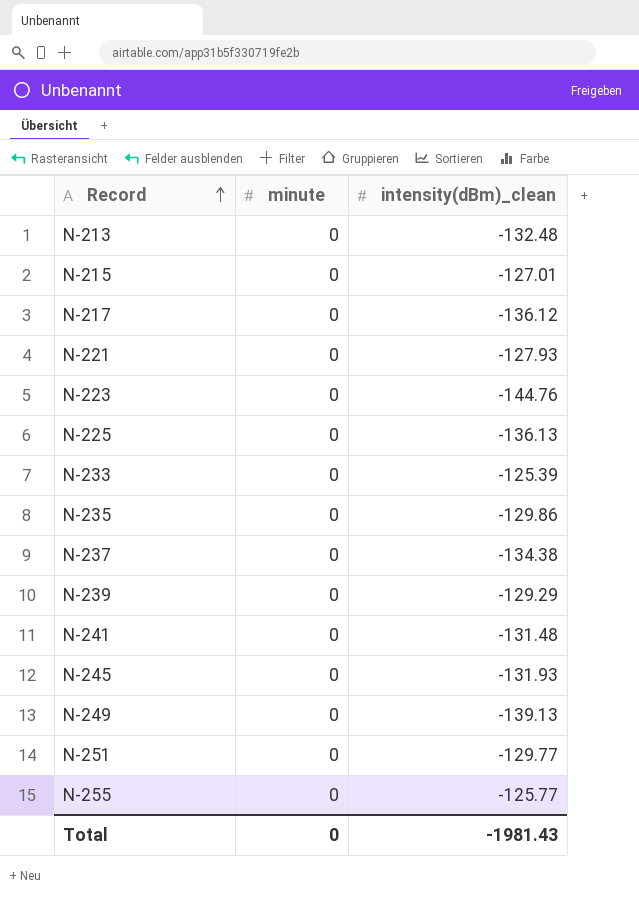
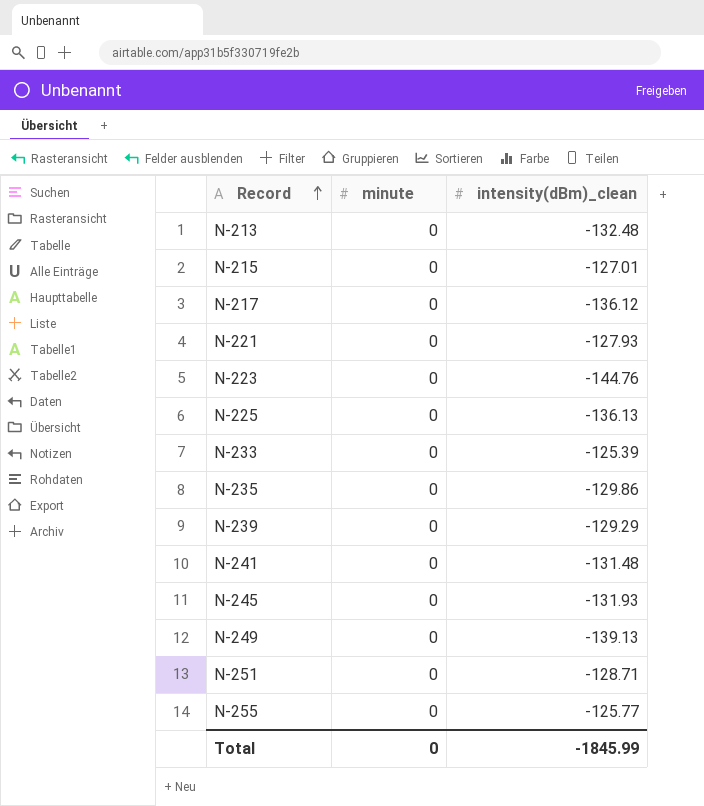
row N-237: 0 | -134.38 -> none
N-251 | intensity(dBm)_clean: -129.77 -> -128.71
Total | intensity(dBm)_clean: -1981.43 -> -1845.99

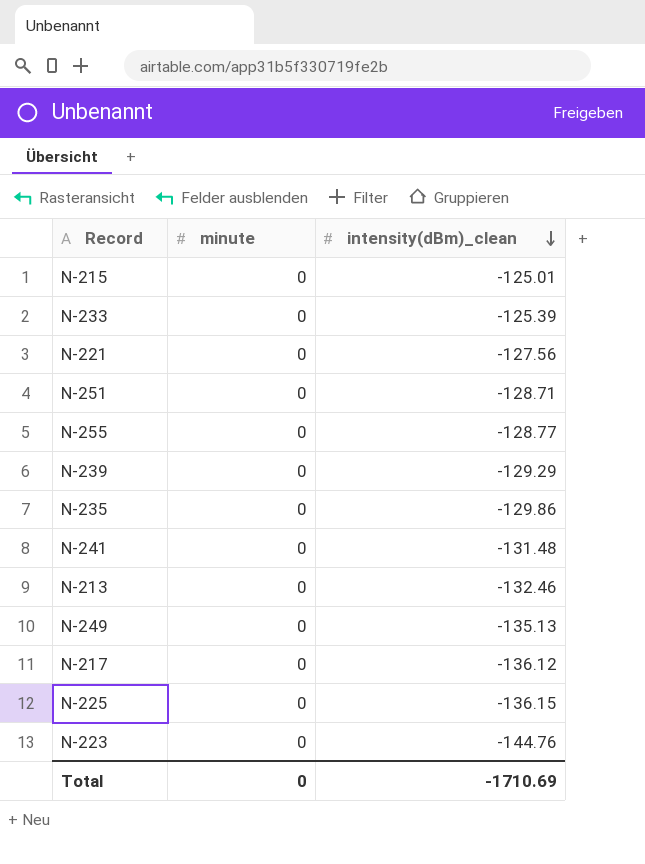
row order: Record ascending -> intensity(dBm)_clean descending
row N-245: 0 | -131.93 -> none
N-215 | intensity(dBm)_clean: -127.01 -> -125.01
N-221 | intensity(dBm)_clean: -127.93 -> -127.56
N-255 | intensity(dBm)_clean: -125.77 -> -128.77
N-213 | intensity(dBm)_clean: -132.48 -> -132.46
N-249 | intensity(dBm)_clean: -139.13 -> -135.13
N-225 | intensity(dBm)_clean: -136.13 -> -136.15
Total | intensity(dBm)_clean: -1845.99 -> -1710.69

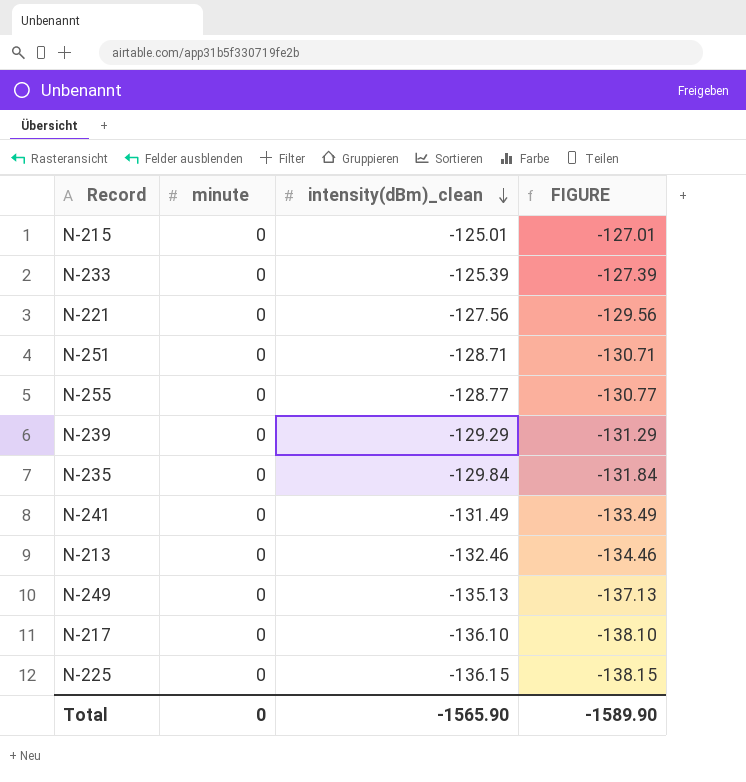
column FIGURE | formula: none -> [intensity(dBm)_clean] - 2
row N-223: 0 | -144.76 -> none
N-235 | intensity(dBm)_clean: -129.86 -> -129.84
N-241 | intensity(dBm)_clean: -131.48 -> -131.49
N-217 | intensity(dBm)_clean: -136.12 -> -136.10
Total | intensity(dBm)_clean: -1710.69 -> -1565.90

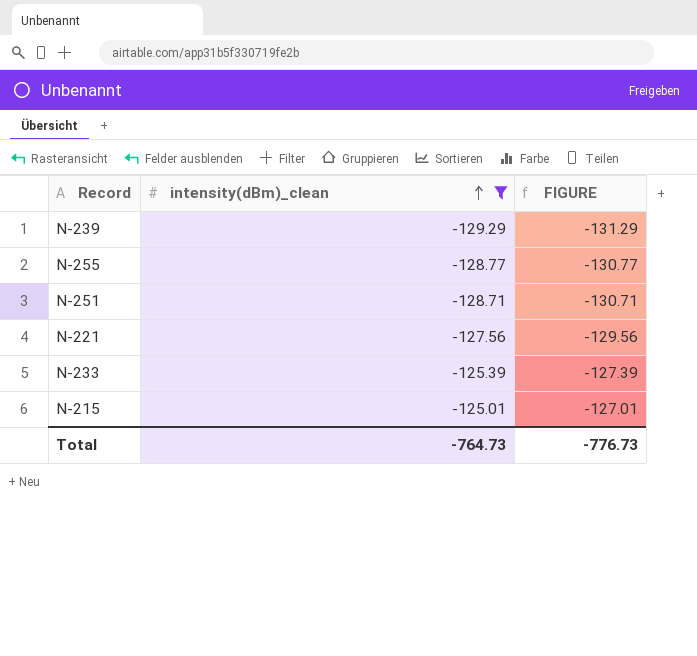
filter: none -> intensity(dBm)_clean >= -129.29
row order: intensity(dBm)_clean descending -> intensity(dBm)_clean ascending
column minute | position: 2 -> none
Total | intensity(dBm)_clean: -1565.90 -> -764.73
Total | FIGURE: -1589.90 -> -776.73

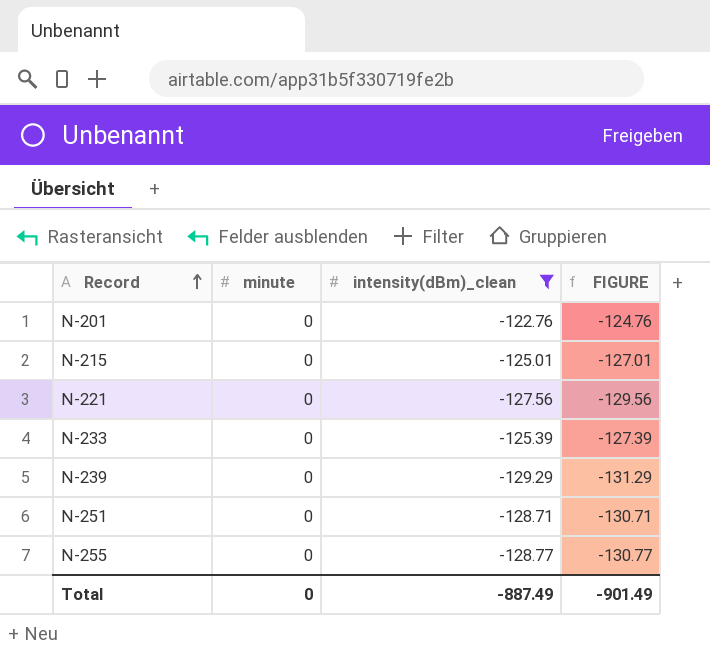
row order: intensity(dBm)_clean ascending -> Record ascending
column minute | position: none -> 2
row N-201: none -> 0 | -122.76 | -124.76
Total | intensity(dBm)_clean: -764.73 -> -887.49
Total | FIGURE: -776.73 -> -901.49

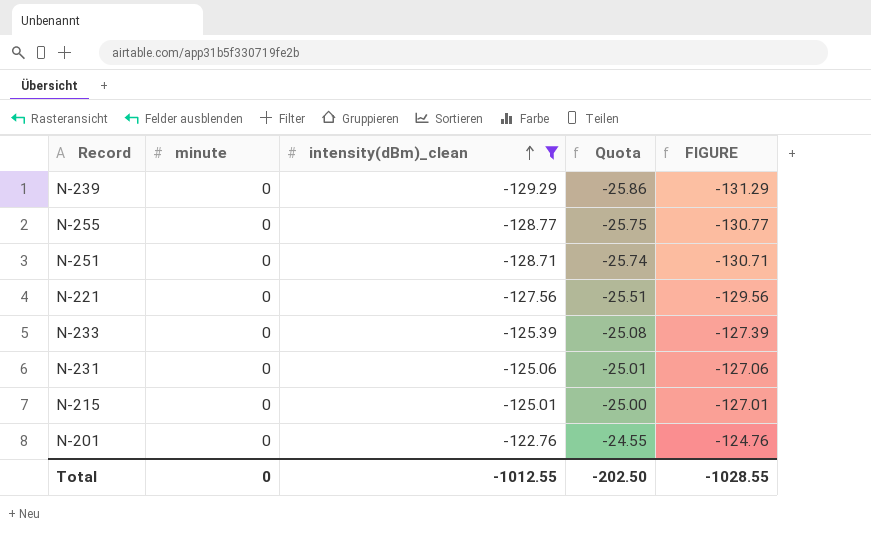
row order: Record ascending -> intensity(dBm)_clean ascending
column Quota | formula: none -> [intensity(dBm)_clean] * 0.2
row N-231: none -> 0 | -125.06 | -25.01 | -127.06
Total | intensity(dBm)_clean: -887.49 -> -1012.55
Total | FIGURE: -901.49 -> -1028.55

